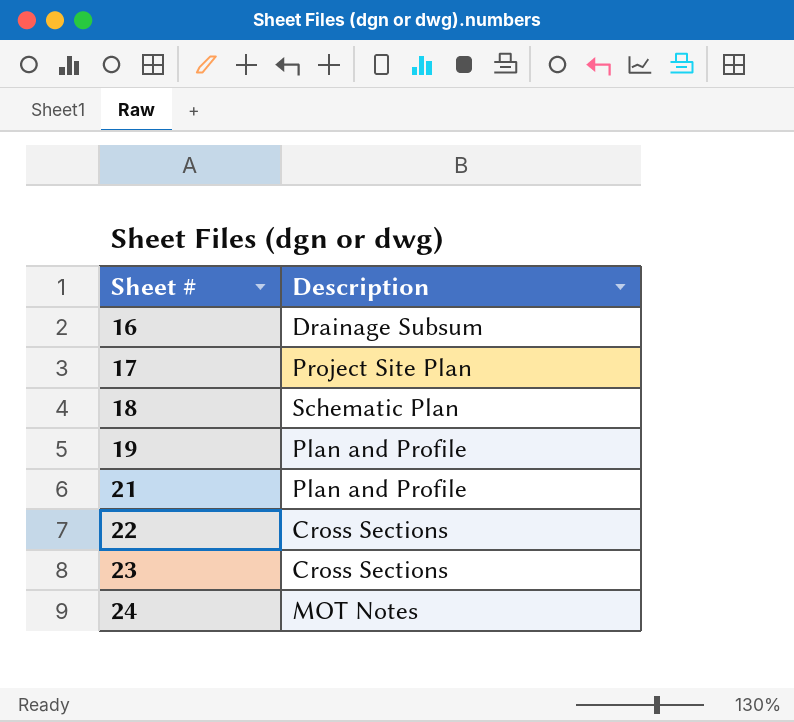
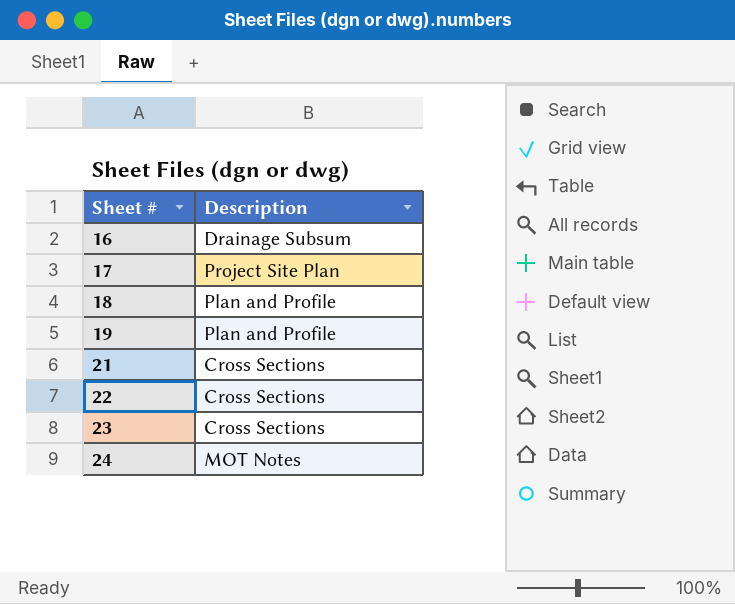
18 | Description: Schematic Plan -> Plan and Profile
21 | Description: Plan and Profile -> Cross Sections

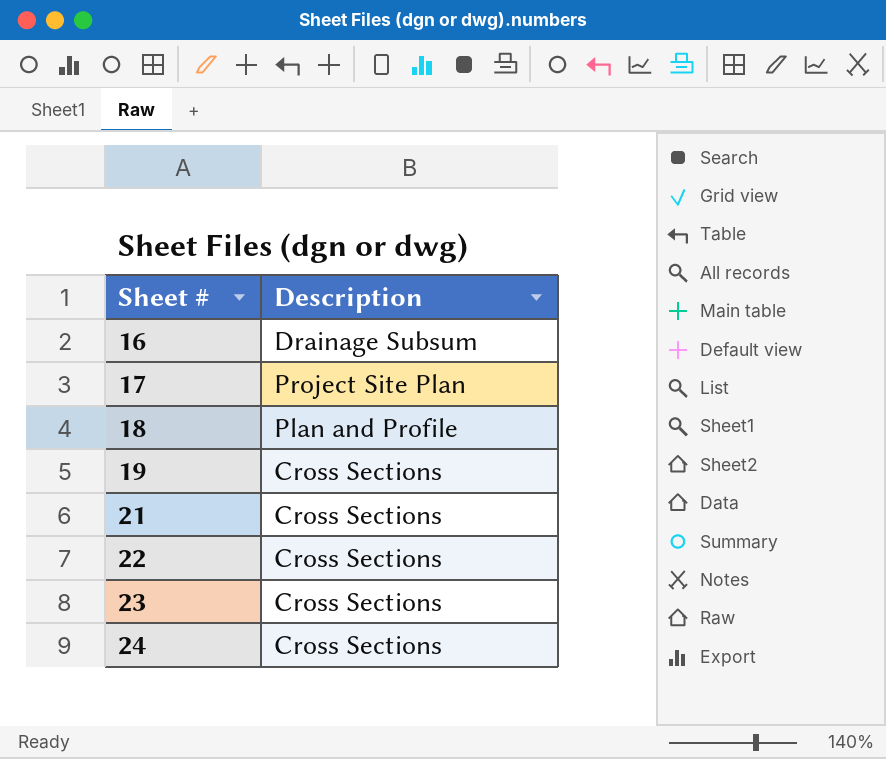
19 | Description: Plan and Profile -> Cross Sections
24 | Description: MOT Notes -> Cross Sections

